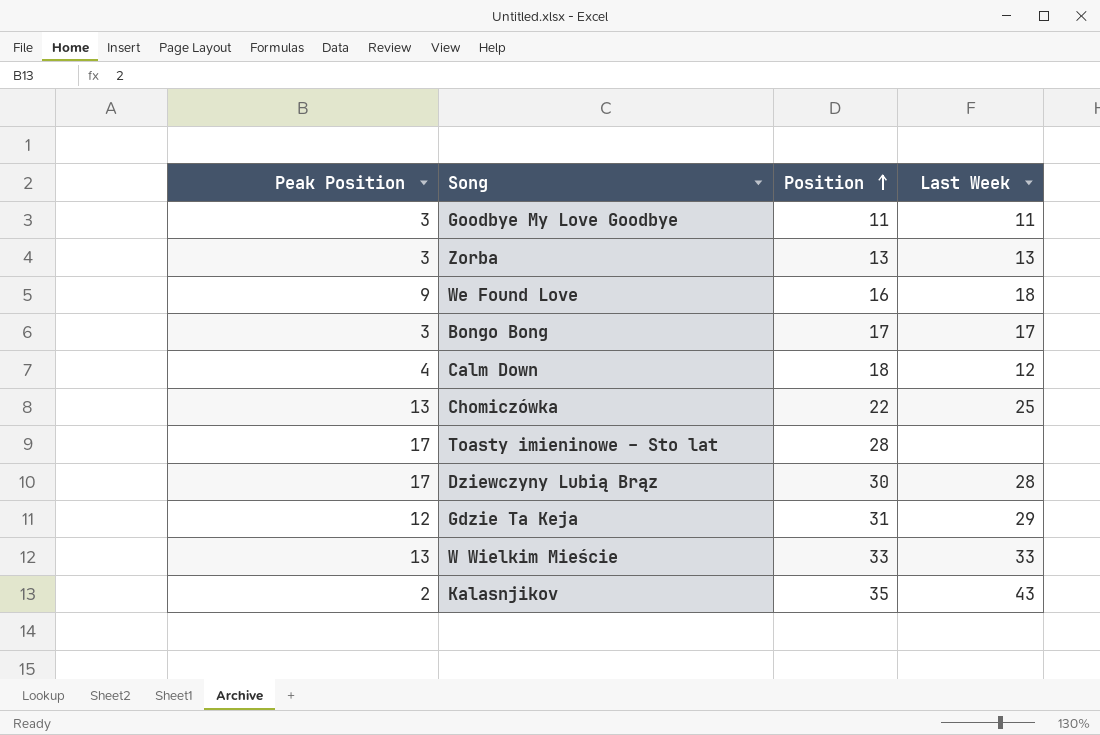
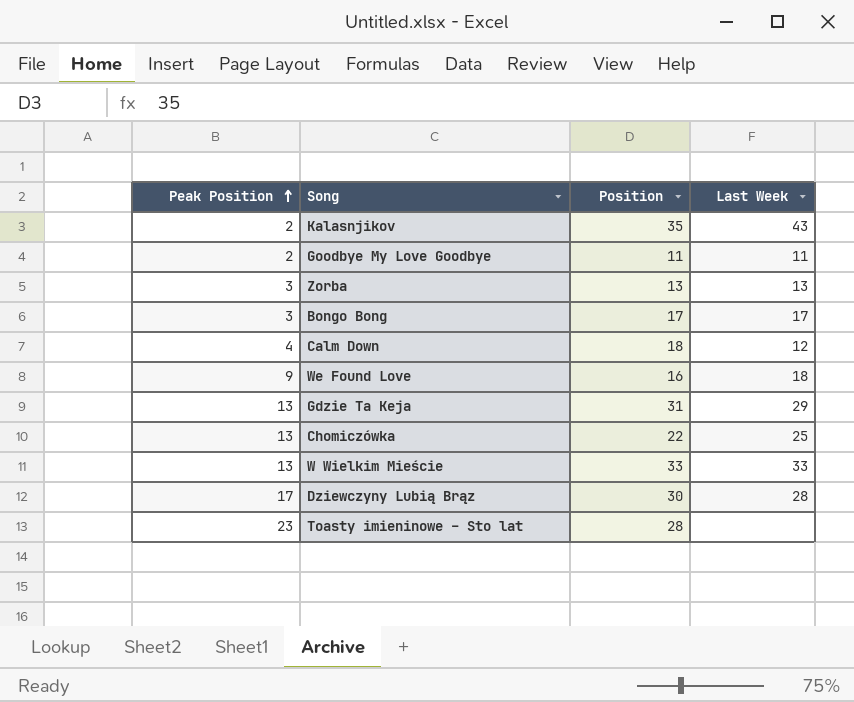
row order: Position ascending -> Peak Position ascending
Goodbye My Love Goodbye | Peak Position: 3 -> 2
Gdzie Ta Keja | Peak Position: 12 -> 13
Toasty imieninowe – Sto lat | Peak Position: 17 -> 23

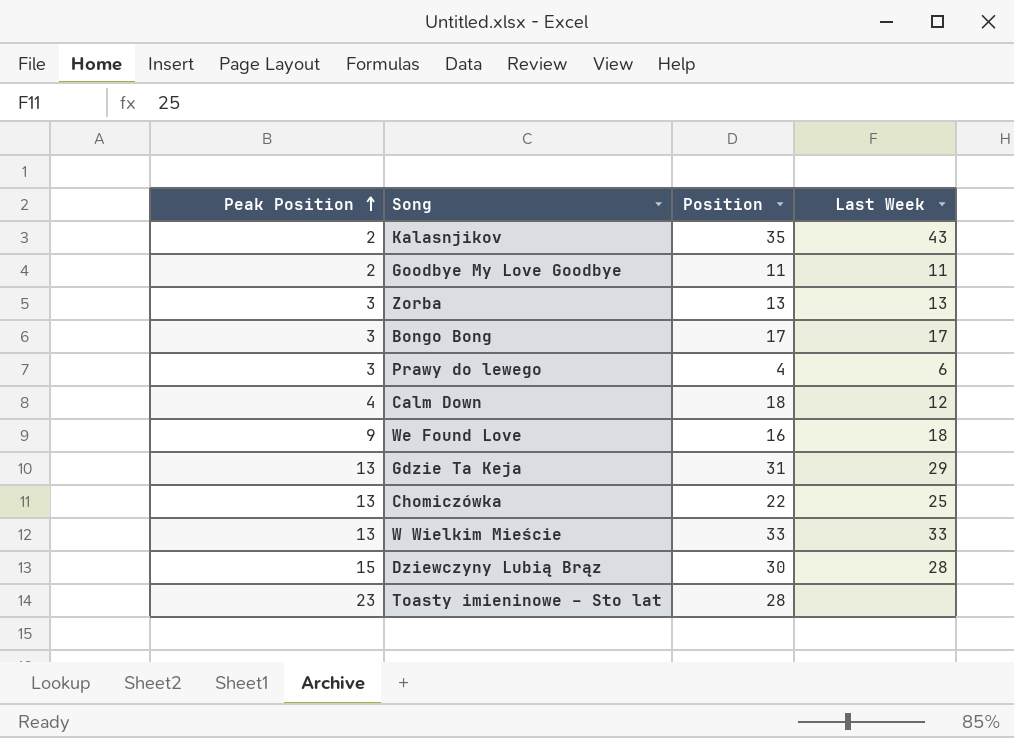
row Prawy do lewego: none -> 3 | 4 | 6
Dziewczyny Lubią Brąz | Peak Position: 17 -> 15

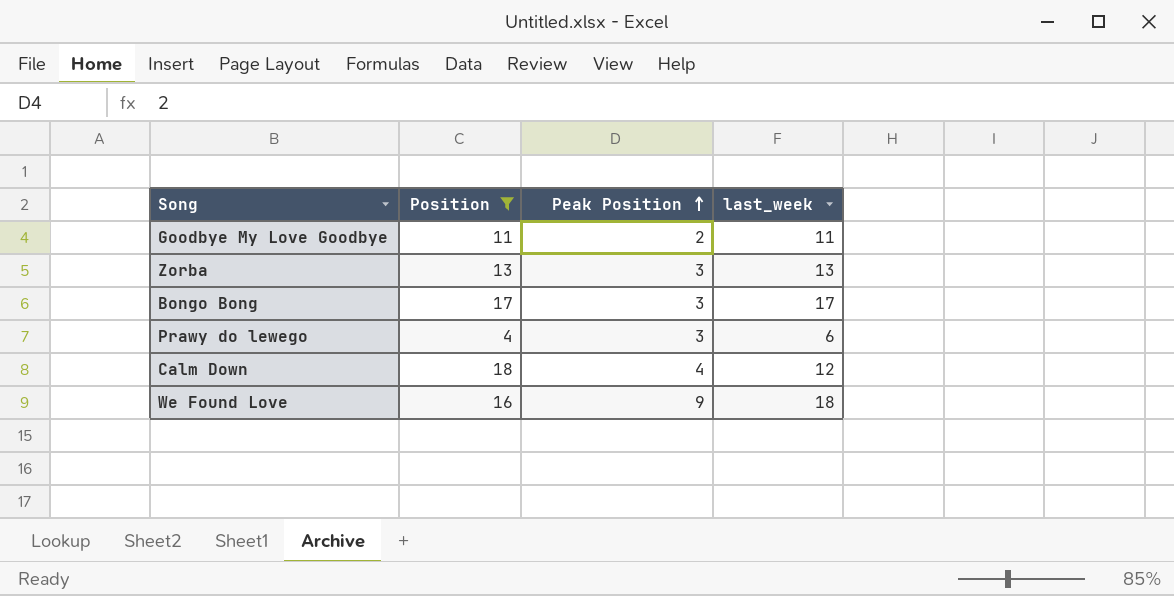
filter: none -> Position <= 18
column Peak Position | position: 1 -> 3
column name: Last Week -> last_week

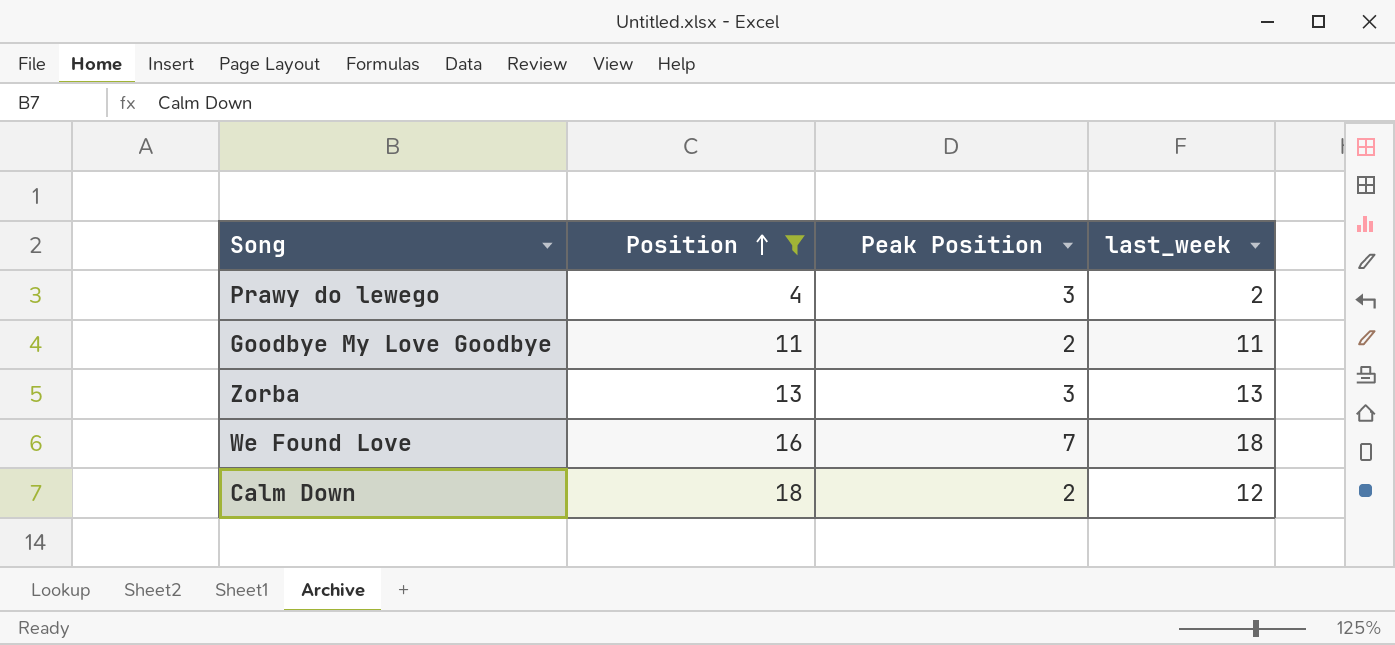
row order: Peak Position ascending -> Position ascending
row Bongo Bong: 17 | 3 | 17 -> none
Prawy do lewego | last_week: 6 -> 2
We Found Love | Peak Position: 9 -> 7
Calm Down | Peak Position: 4 -> 2

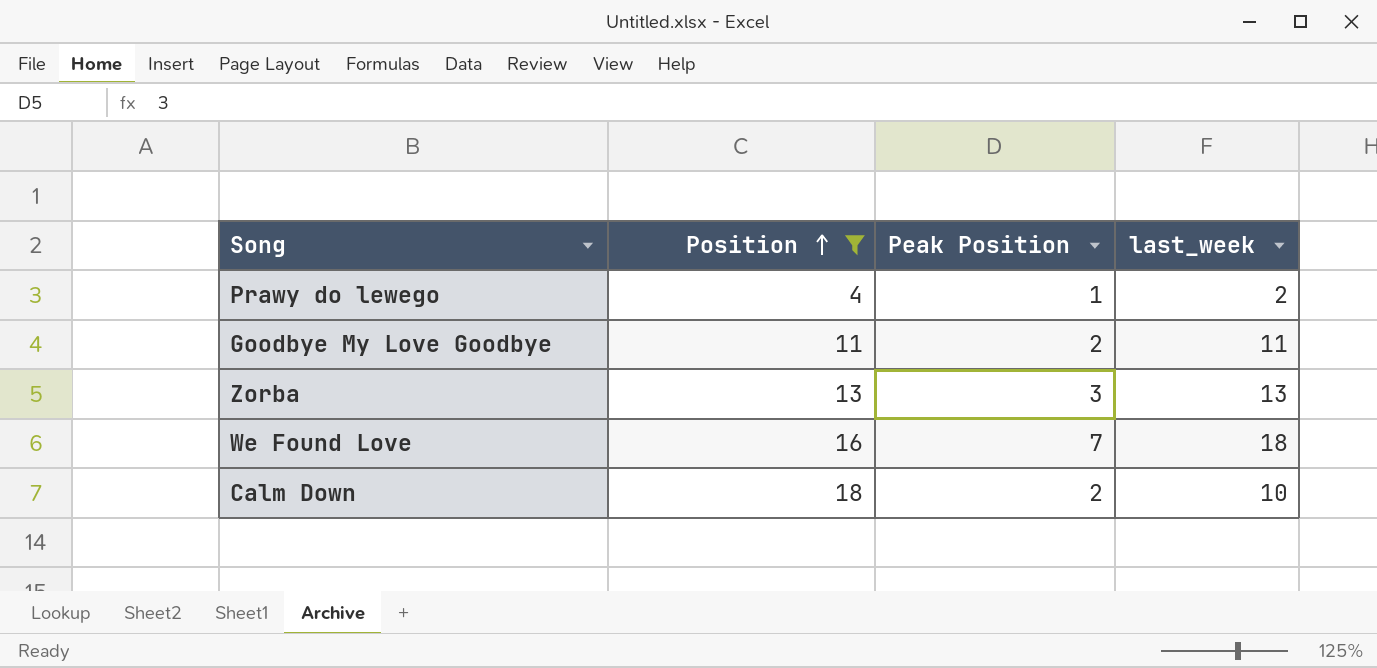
Prawy do lewego | Peak Position: 3 -> 1
Calm Down | last_week: 12 -> 10

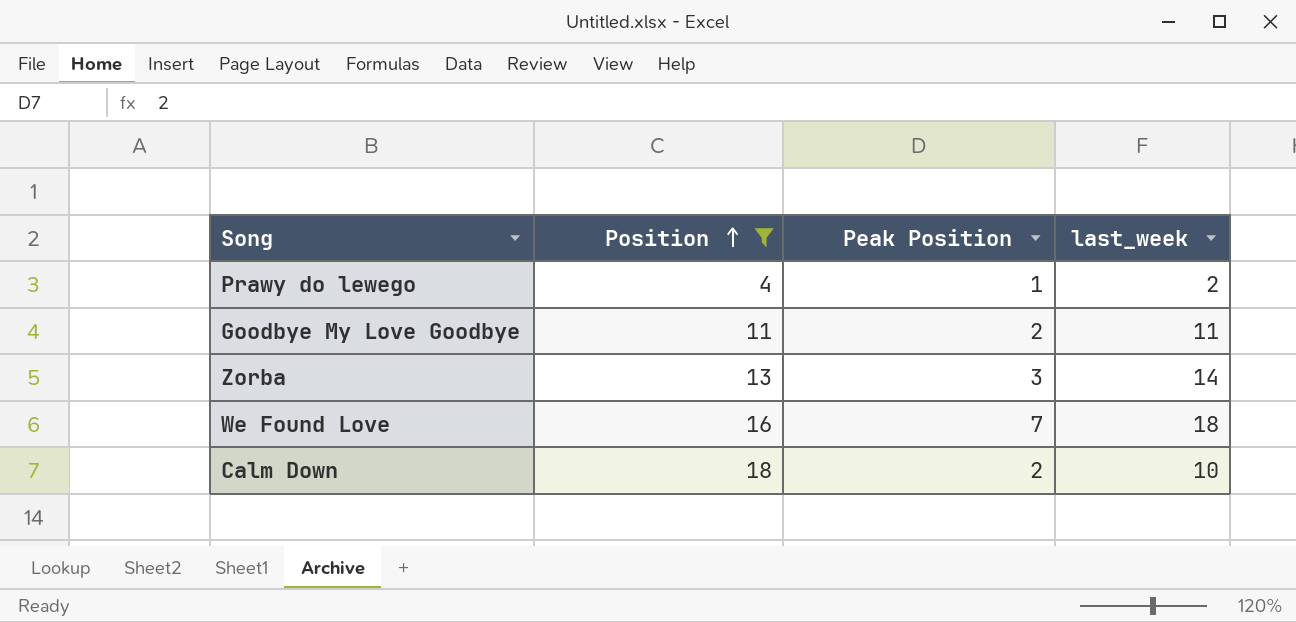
Zorba | last_week: 13 -> 14

